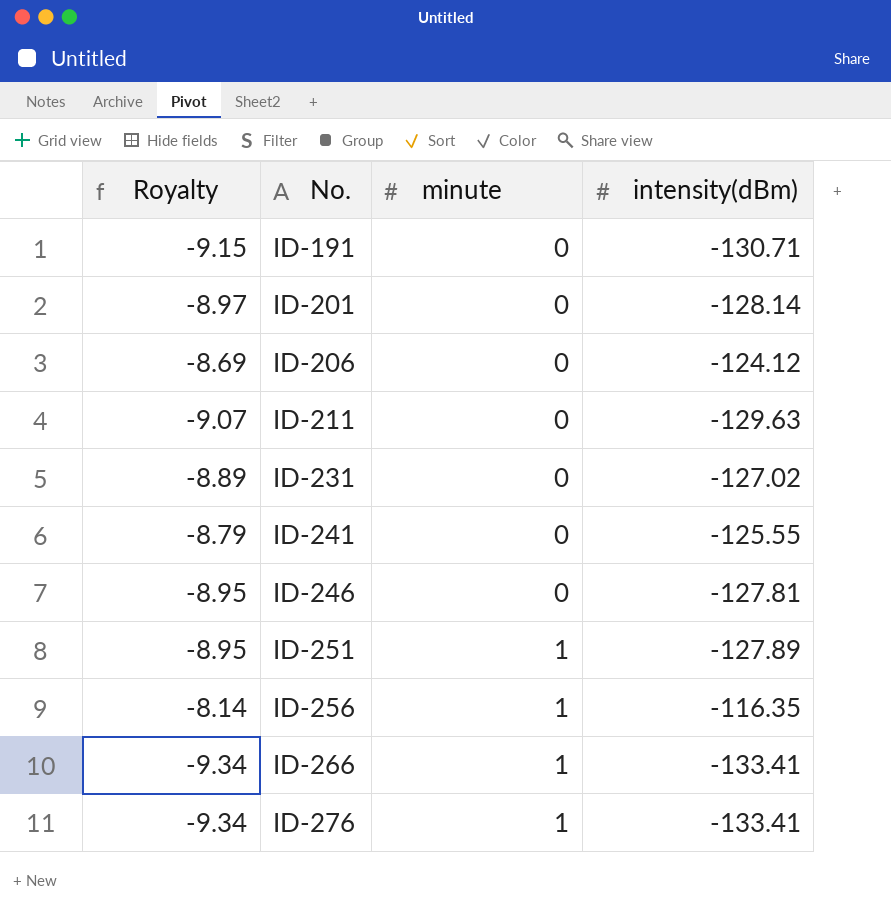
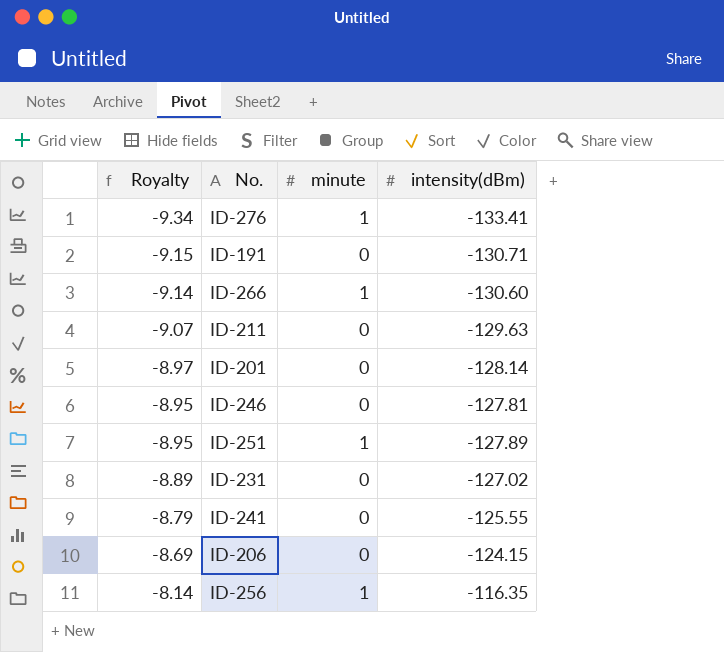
row order: No. ascending -> Royalty ascending
ID-266 | Royalty: -9.34 -> -9.14
ID-266 | intensity(dBm): -133.41 -> -130.60
ID-206 | intensity(dBm): -124.12 -> -124.15

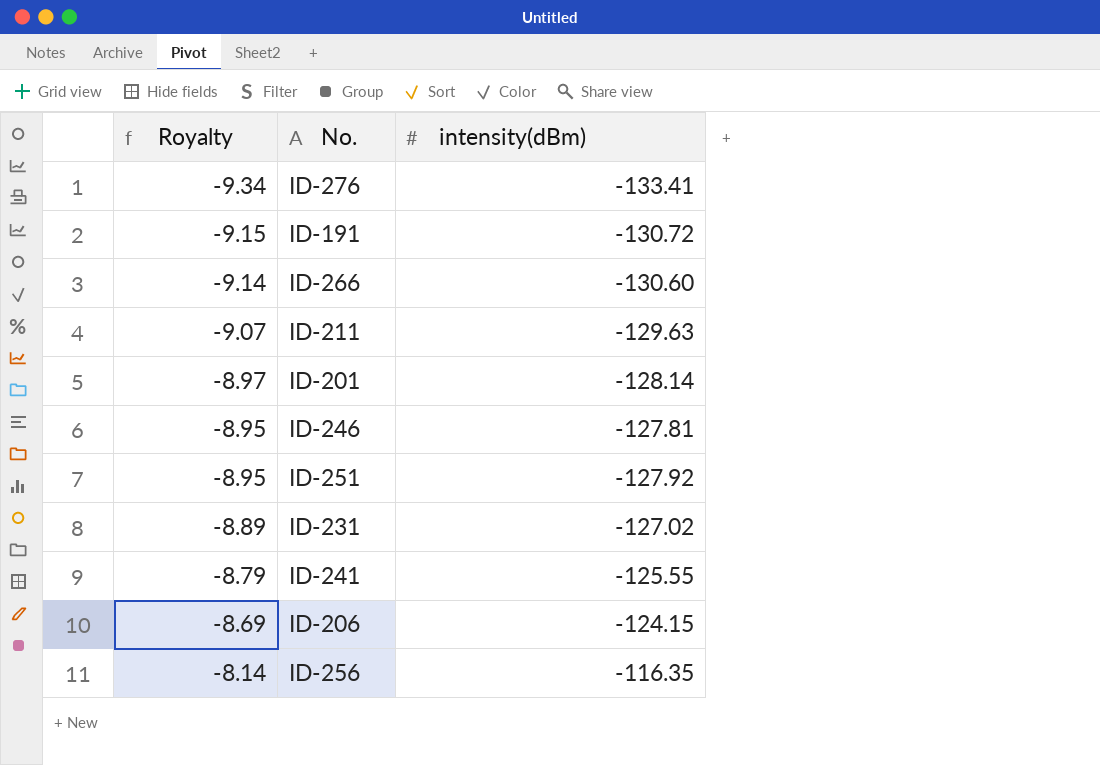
column minute | position: 3 -> none
ID-191 | intensity(dBm): -130.71 -> -130.72
ID-251 | intensity(dBm): -127.89 -> -127.92

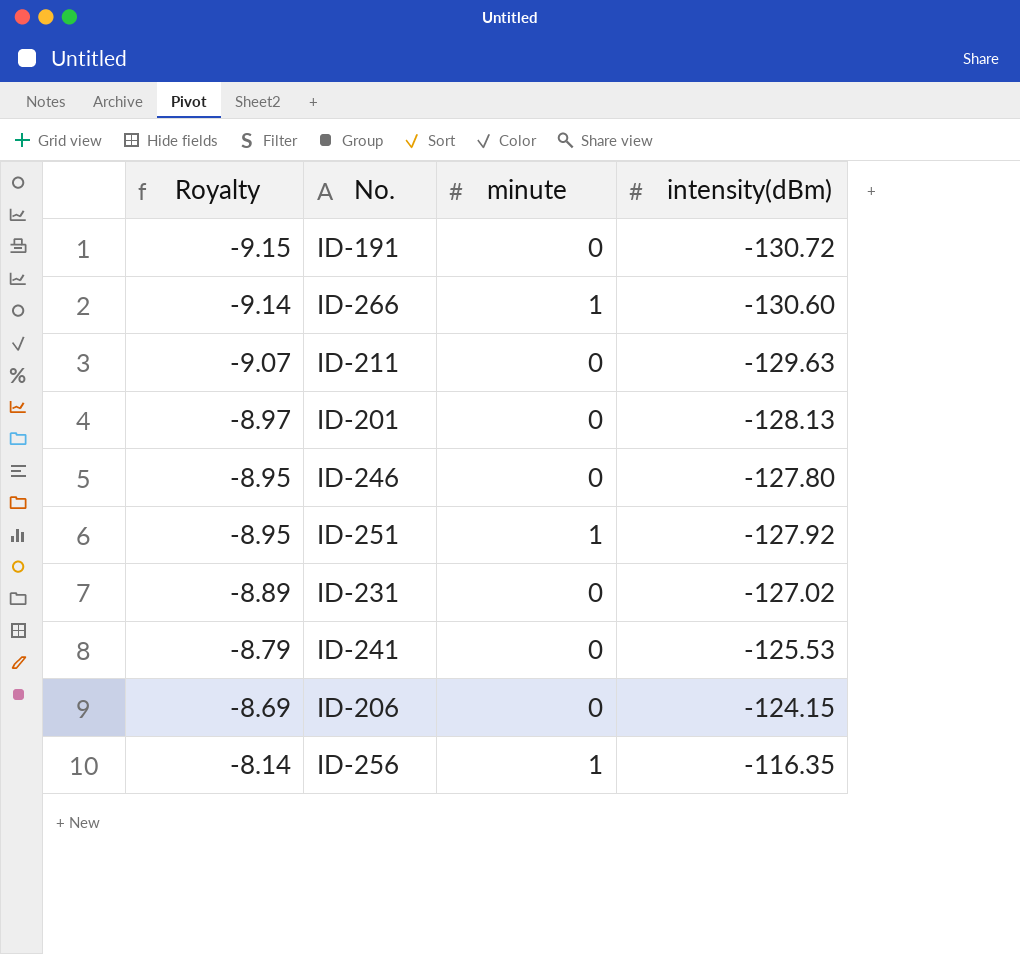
column minute | position: none -> 3
row ID-276: -9.34 | -133.41 -> none
ID-201 | intensity(dBm): -128.14 -> -128.13
ID-246 | intensity(dBm): -127.81 -> -127.80
ID-241 | intensity(dBm): -125.55 -> -125.53

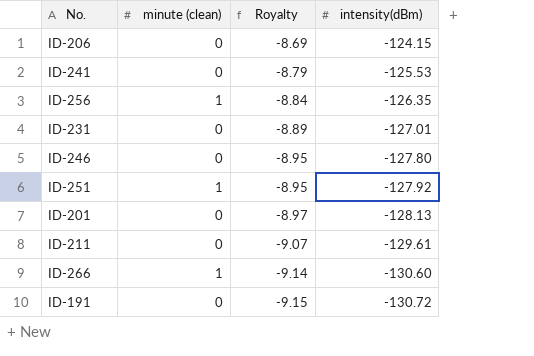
row order: Royalty ascending -> Royalty descending
column name: minute -> minute (clean)
column Royalty | position: 1 -> 3
ID-256 | Royalty: -8.14 -> -8.84
ID-256 | intensity(dBm): -116.35 -> -126.35
ID-231 | intensity(dBm): -127.02 -> -127.01
ID-211 | intensity(dBm): -129.63 -> -129.61

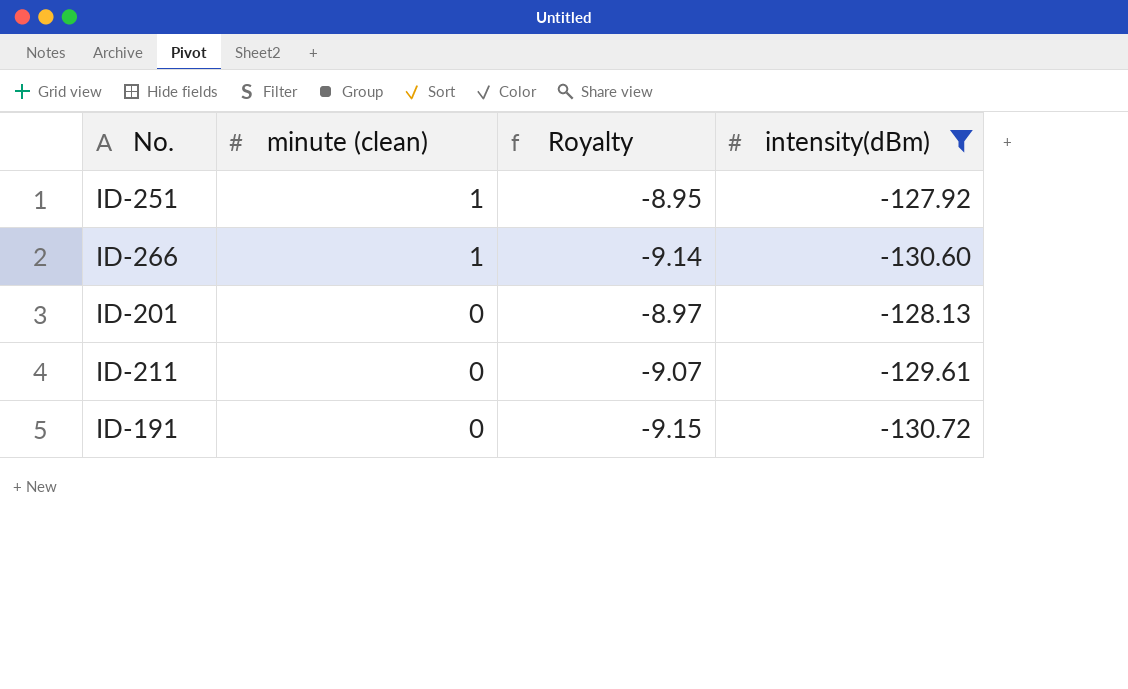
filter: none -> intensity(dBm) <= -127.92
row order: Royalty descending -> minute (clean) descending

